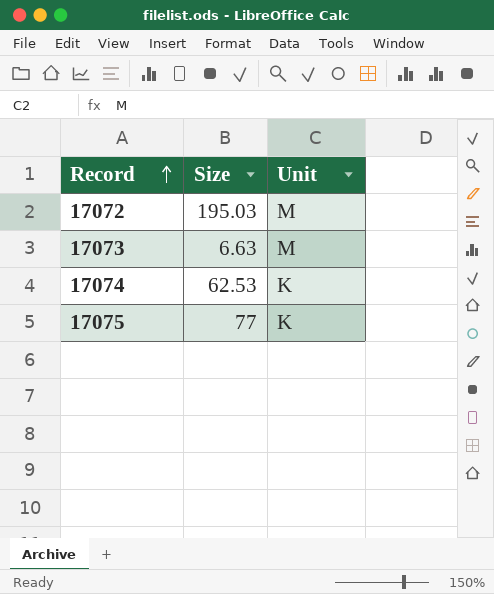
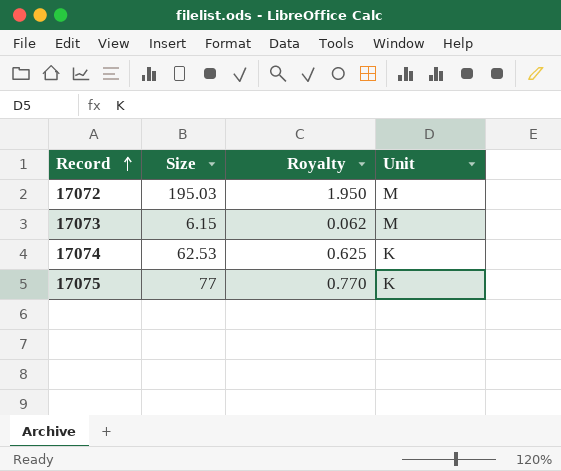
column Royalty | formula: none -> [Size] * 0.01
17073 | Size: 6.63 -> 6.15

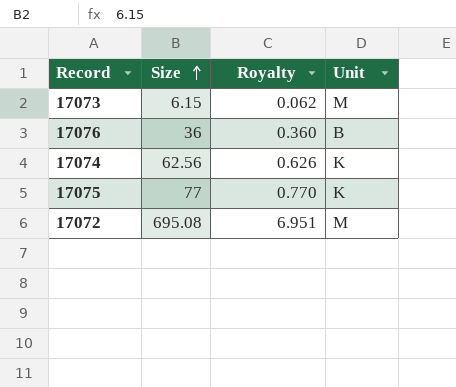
row order: Record ascending -> Size ascending
row 17076: none -> 36 | 0.360 | B
17074 | Size: 62.53 -> 62.56
17074 | Royalty: 0.625 -> 0.626
17072 | Size: 195.03 -> 695.08
17072 | Royalty: 1.950 -> 6.951

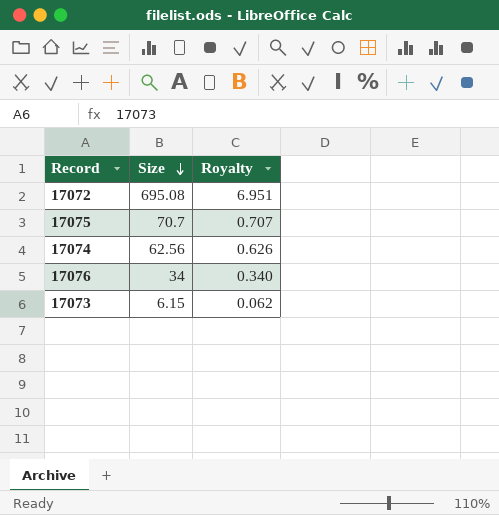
row order: Size ascending -> Size descending
column Unit | position: 4 -> none
17075 | Size: 77 -> 70.7
17075 | Royalty: 0.770 -> 0.707
17076 | Size: 36 -> 34
17076 | Royalty: 0.360 -> 0.340

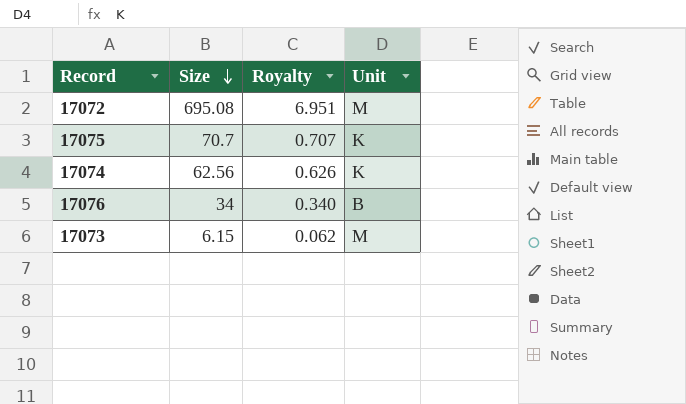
column Unit | position: none -> 4

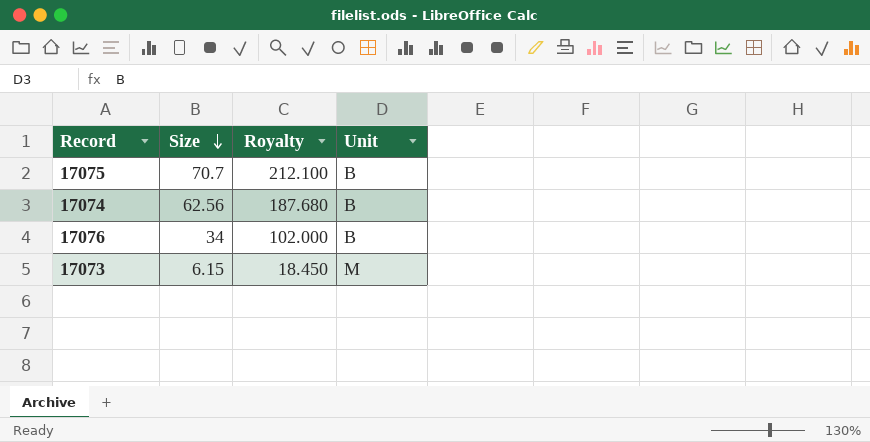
column Royalty | formula: [Size] * 0.01 -> [Size] * 3
row 17072: 695.08 | 6.951 | M -> none
17075 | Unit: K -> B
17074 | Unit: K -> B

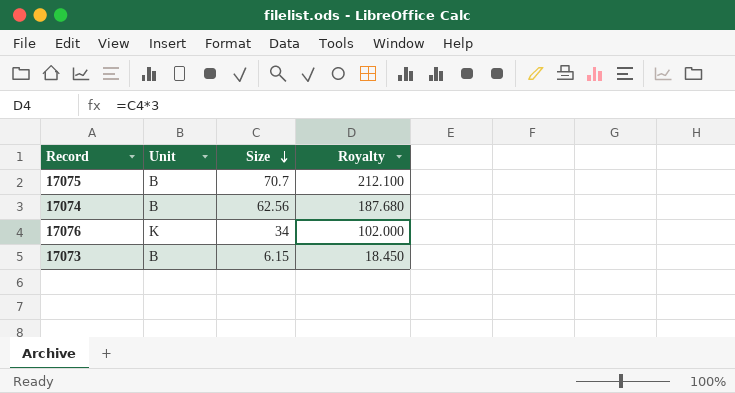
column Unit | position: 4 -> 2
17076 | Unit: B -> K
17073 | Unit: M -> B

